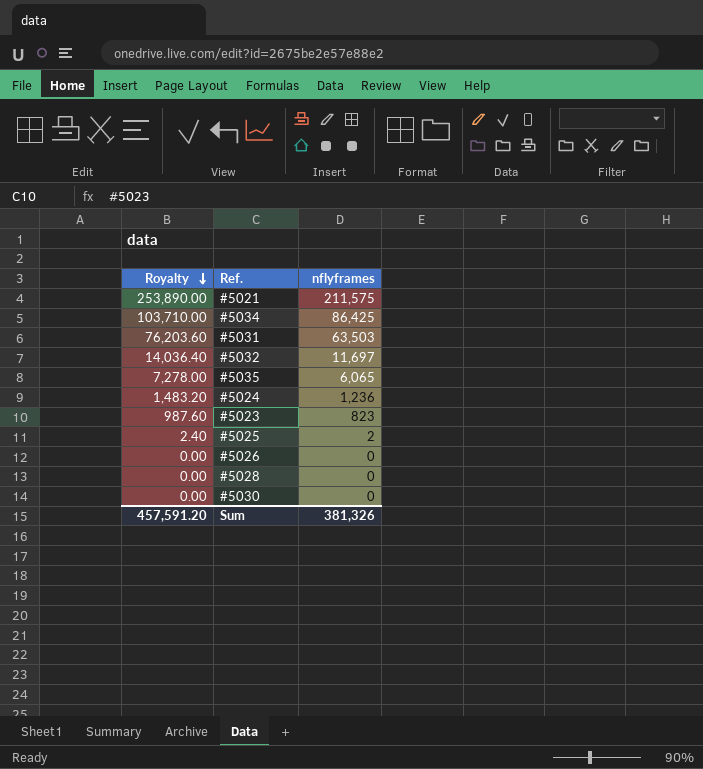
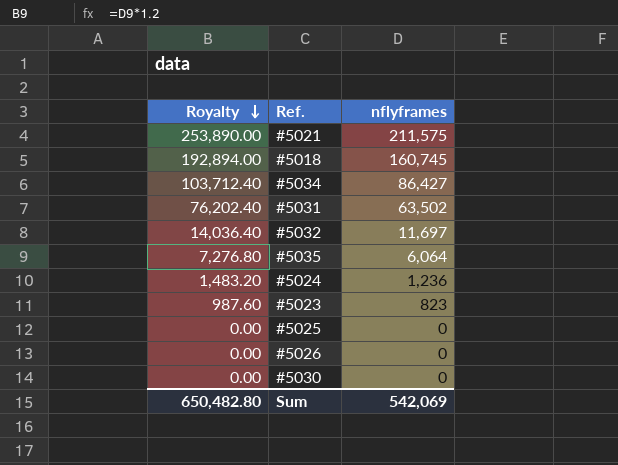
row #5028: 0.00 | 0 -> none
row #5018: none -> 192,894.00 | 160,745
#5034 | Royalty: 103,710.00 -> 103,712.40
#5034 | nflyframes: 86,425 -> 86,427
#5031 | Royalty: 76,203.60 -> 76,202.40
#5031 | nflyframes: 63,503 -> 63,502
#5035 | Royalty: 7,278.00 -> 7,276.80
#5035 | nflyframes: 6,065 -> 6,064
#5025 | Royalty: 2.40 -> 0.00
#5025 | nflyframes: 2 -> 0
Sum | Royalty: 457,591.20 -> 650,482.80
Sum | nflyframes: 381,326 -> 542,069

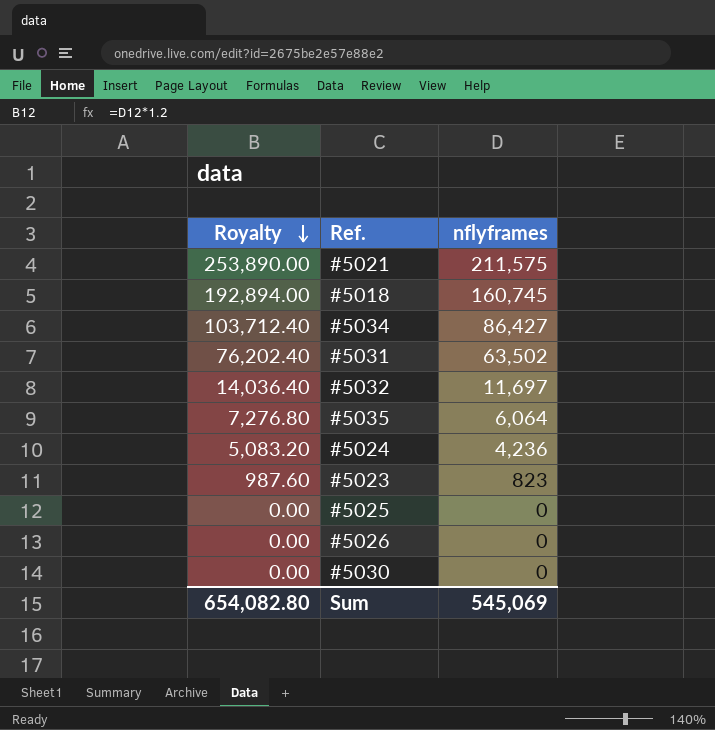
#5024 | Royalty: 1,483.20 -> 5,083.20
#5024 | nflyframes: 1,236 -> 4,236
Sum | Royalty: 650,482.80 -> 654,082.80
Sum | nflyframes: 542,069 -> 545,069

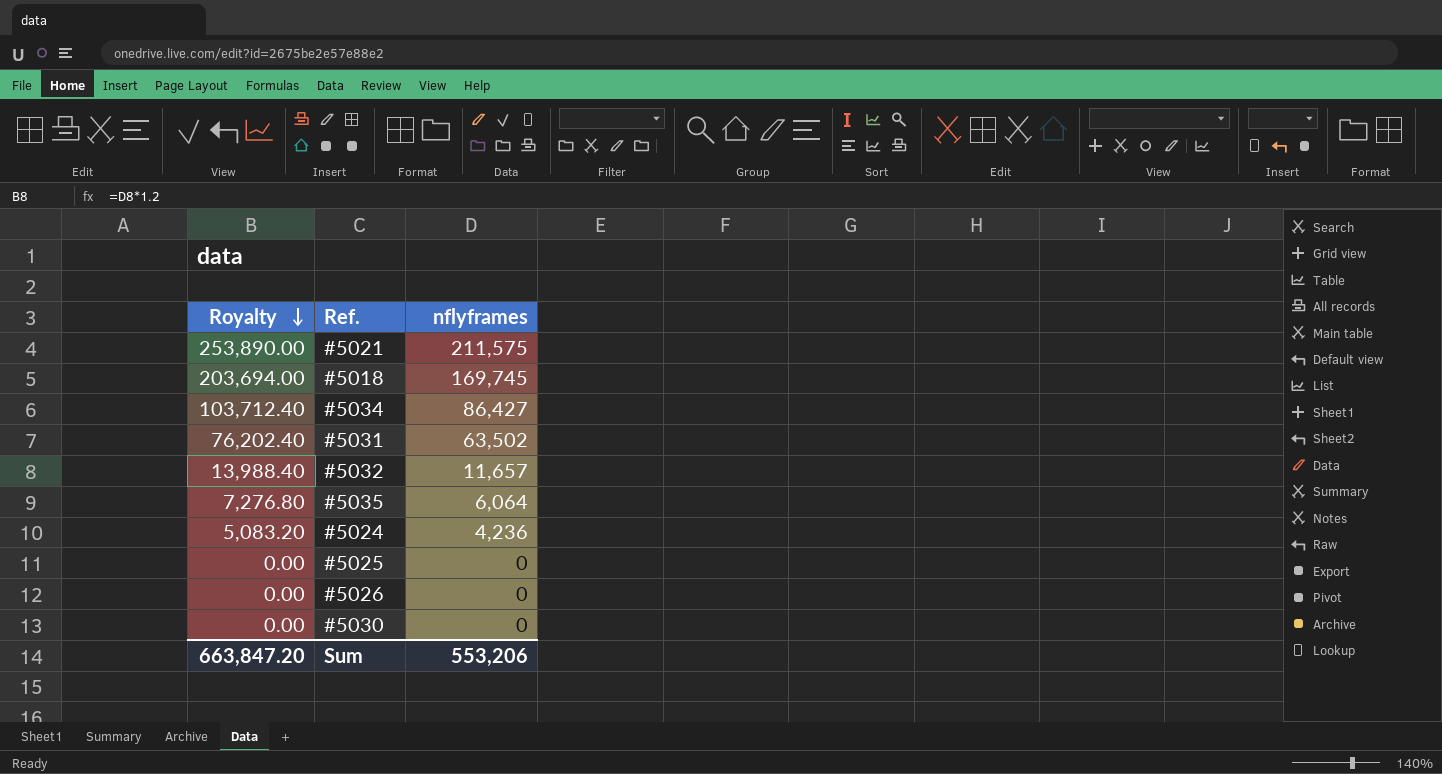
row #5023: 987.60 | 823 -> none
#5018 | Royalty: 192,894.00 -> 203,694.00
#5018 | nflyframes: 160,745 -> 169,745
#5032 | Royalty: 14,036.40 -> 13,988.40
#5032 | nflyframes: 11,697 -> 11,657
Sum | Royalty: 654,082.80 -> 663,847.20
Sum | nflyframes: 545,069 -> 553,206

